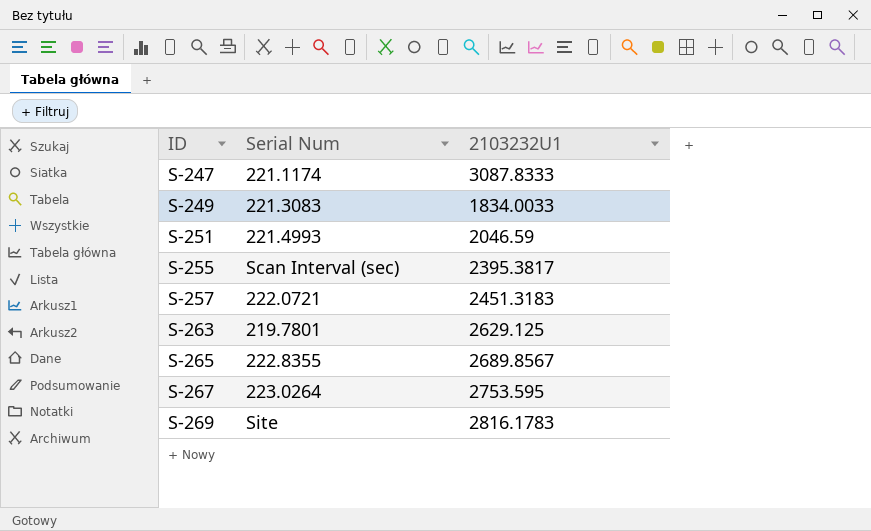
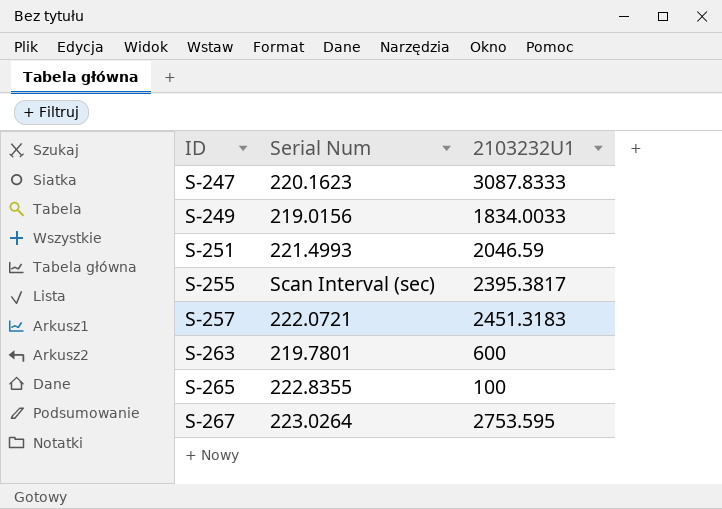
row S-269: Site | 2816.1783 -> none
S-247 | Serial Num: 221.1174 -> 220.1623
S-249 | Serial Num: 221.3083 -> 219.0156
S-263 | 2103232U1: 2629.125 -> 600
S-265 | 2103232U1: 2689.8567 -> 100

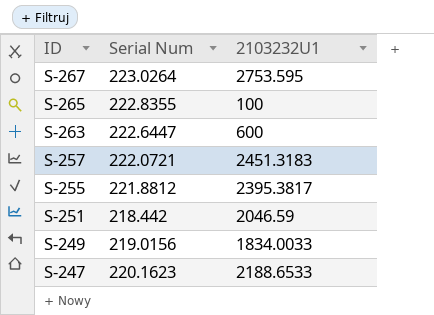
row order: ID ascending -> ID descending
S-263 | Serial Num: 219.7801 -> 222.6447
S-255 | Serial Num: Scan Interval (sec) -> 221.8812
S-251 | Serial Num: 221.4993 -> 218.442
S-247 | 2103232U1: 3087.8333 -> 2188.6533

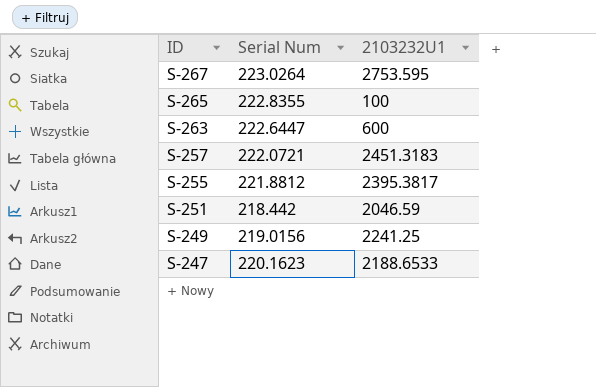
S-249 | 2103232U1: 1834.0033 -> 2241.25

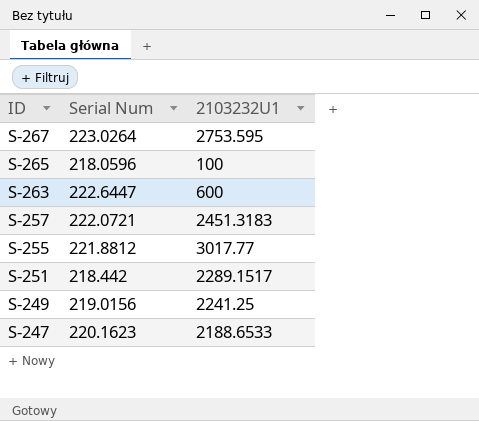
S-265 | Serial Num: 222.8355 -> 218.0596
S-255 | 2103232U1: 2395.3817 -> 3017.77
S-251 | 2103232U1: 2046.59 -> 2289.1517

